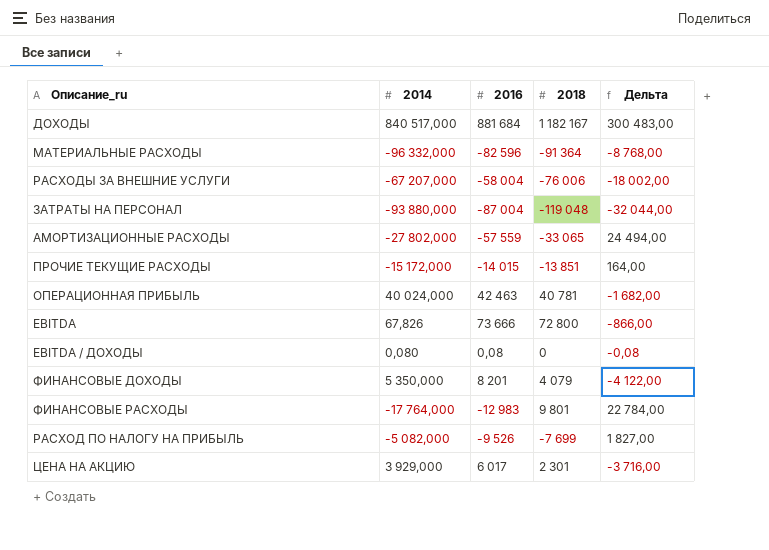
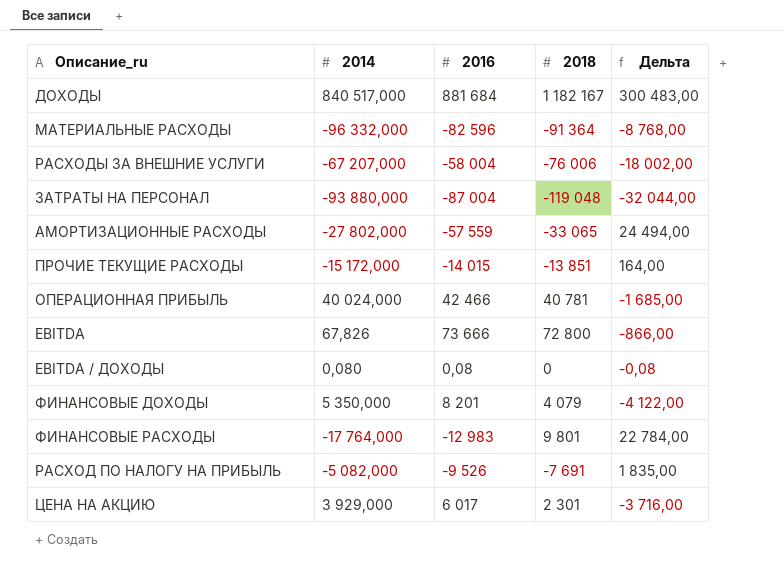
ОПЕРАЦИОННАЯ ПРИБЫЛЬ | 2016: 42 463 -> 42 466
ОПЕРАЦИОННАЯ ПРИБЫЛЬ | Дельта: -1 682,00 -> -1 685,00
РАСХОД ПО НАЛОГУ НА ПРИБЫЛЬ | 2018: -7 699 -> -7 691
РАСХОД ПО НАЛОГУ НА ПРИБЫЛЬ | Дельта: 1 827,00 -> 1 835,00

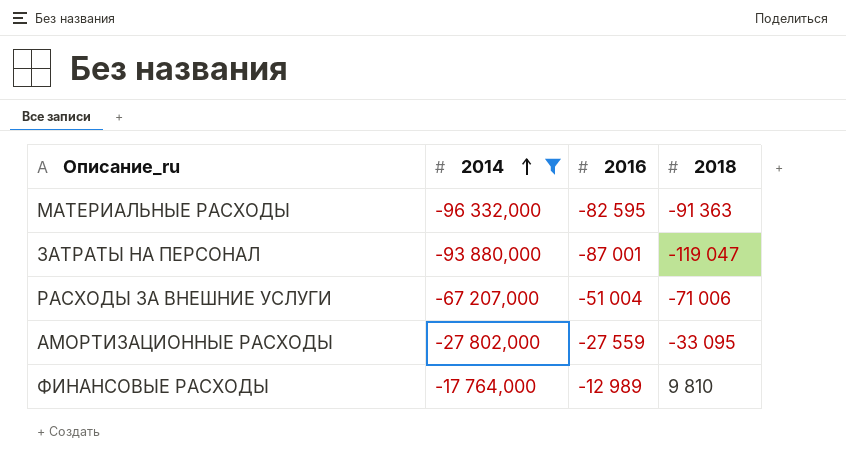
filter: none -> 2014 <= -17 764,000
row order: none -> 2014 ascending
column Дельта | formula: [2018] - [2016] -> none
МАТЕРИАЛЬНЫЕ РАСХОДЫ | 2016: -82 596 -> -82 595
МАТЕРИАЛЬНЫЕ РАСХОДЫ | 2018: -91 364 -> -91 363
ЗАТРАТЫ НА ПЕРСОНАЛ | 2016: -87 004 -> -87 001
ЗАТРАТЫ НА ПЕРСОНАЛ | 2018: -119 048 -> -119 047
РАСХОДЫ ЗА ВНЕШНИЕ УСЛУГИ | 2016: -58 004 -> -51 004
РАСХОДЫ ЗА ВНЕШНИЕ УСЛУГИ | 2018: -76 006 -> -71 006
АМОРТИЗАЦИОННЫЕ РАСХОДЫ | 2016: -57 559 -> -27 559
АМОРТИЗАЦИОННЫЕ РАСХОДЫ | 2018: -33 065 -> -33 095
ФИНАНСОВЫЕ РАСХОДЫ | 2016: -12 983 -> -12 989
ФИНАНСОВЫЕ РАСХОДЫ | 2018: 9 801 -> 9 810

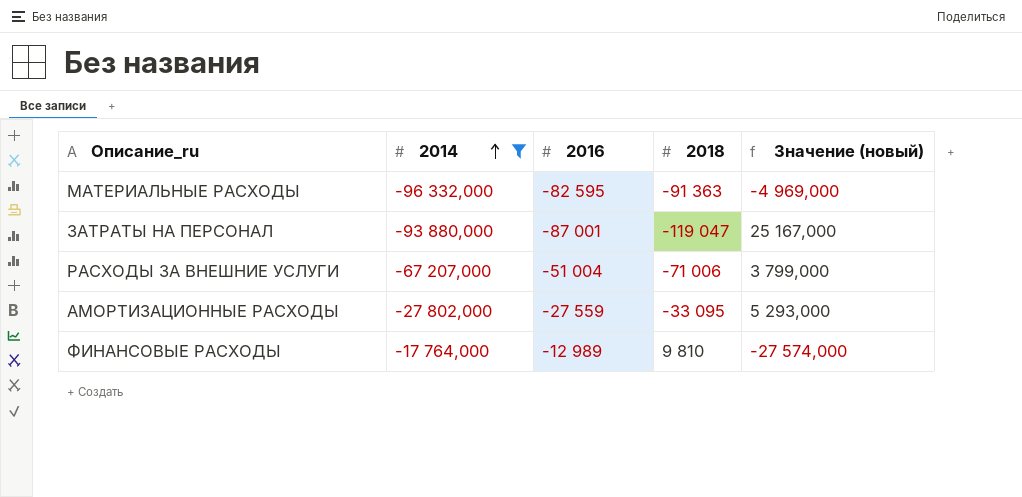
column Значение (новый) | formula: none -> [2014] - [2018]

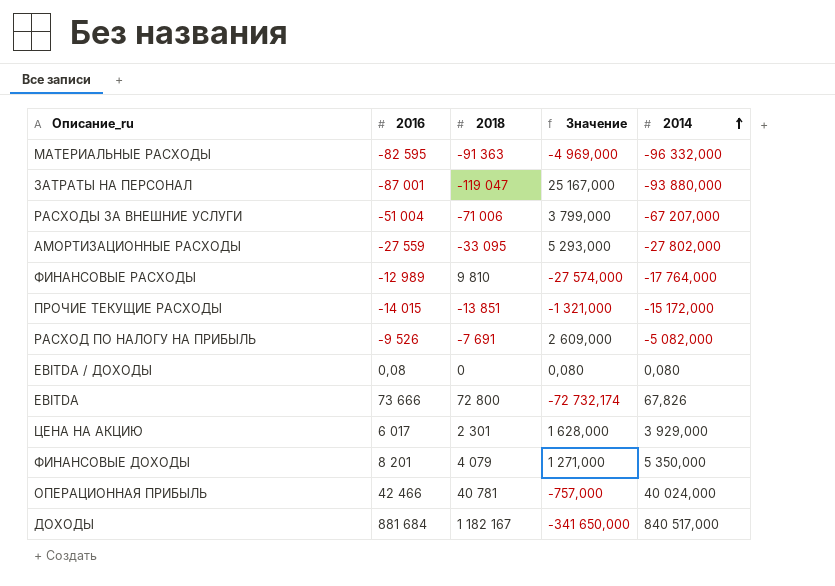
filter: 2014 <= -17 764,000 -> none
column name: Значение (новый) -> Значение
column 2014 | position: 2 -> 5

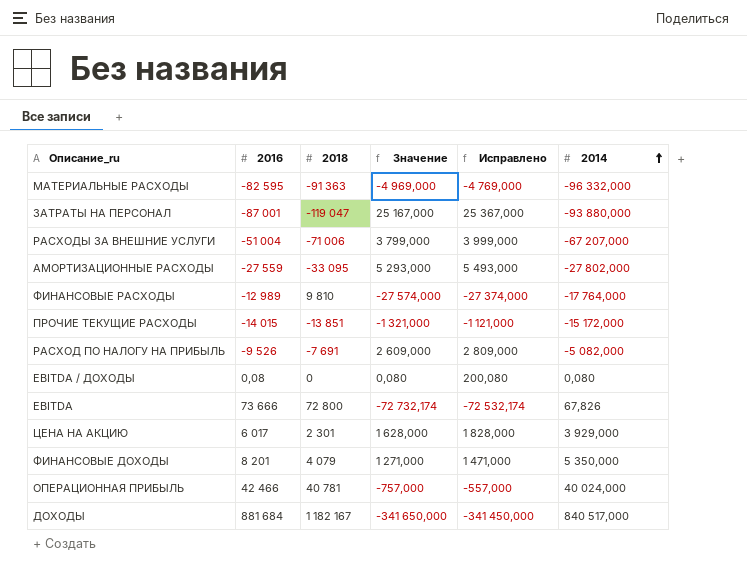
column Исправлено | formula: none -> [Значение] + 200

